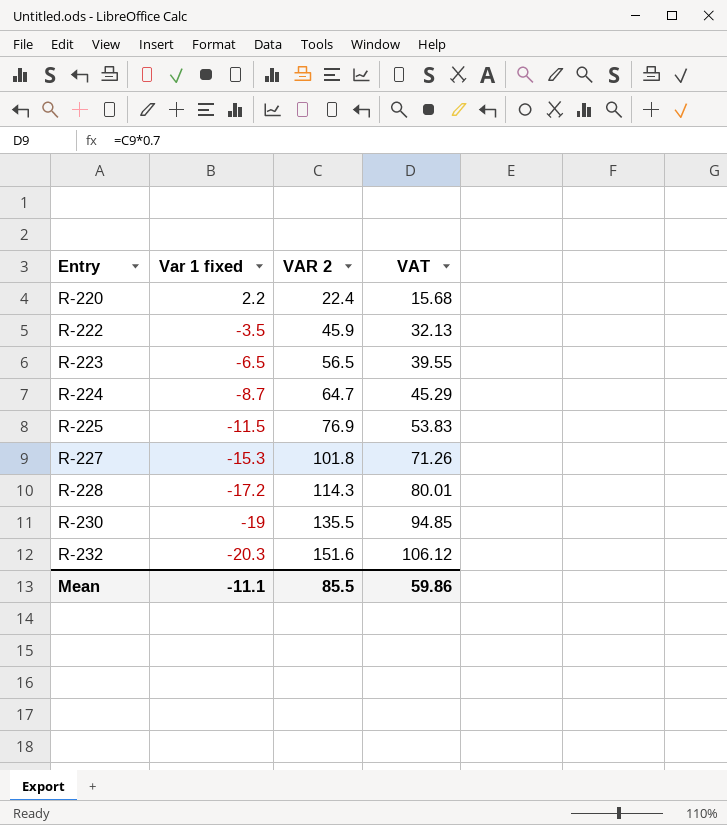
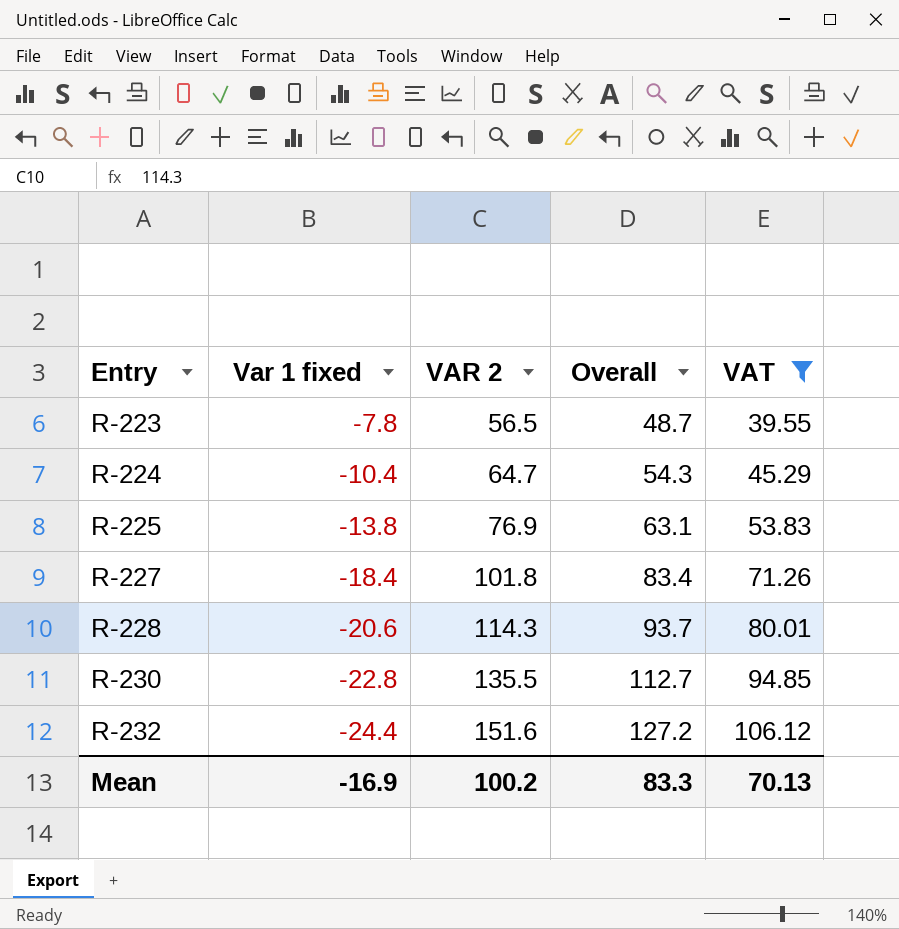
filter: none -> VAT >= 39.55
column Overall | formula: none -> [Var 1 fixed] + [VAR 2]
R-223 | Var 1 fixed: -6.5 -> -7.8
R-224 | Var 1 fixed: -8.7 -> -10.4
R-225 | Var 1 fixed: -11.5 -> -13.8
R-227 | Var 1 fixed: -15.3 -> -18.4
R-228 | Var 1 fixed: -17.2 -> -20.6
R-230 | Var 1 fixed: -19 -> -22.8
R-232 | Var 1 fixed: -20.3 -> -24.4
Mean | Var 1 fixed: -11.1 -> -16.9
Mean | VAR 2: 85.5 -> 100.2
Mean | VAT: 59.86 -> 70.13

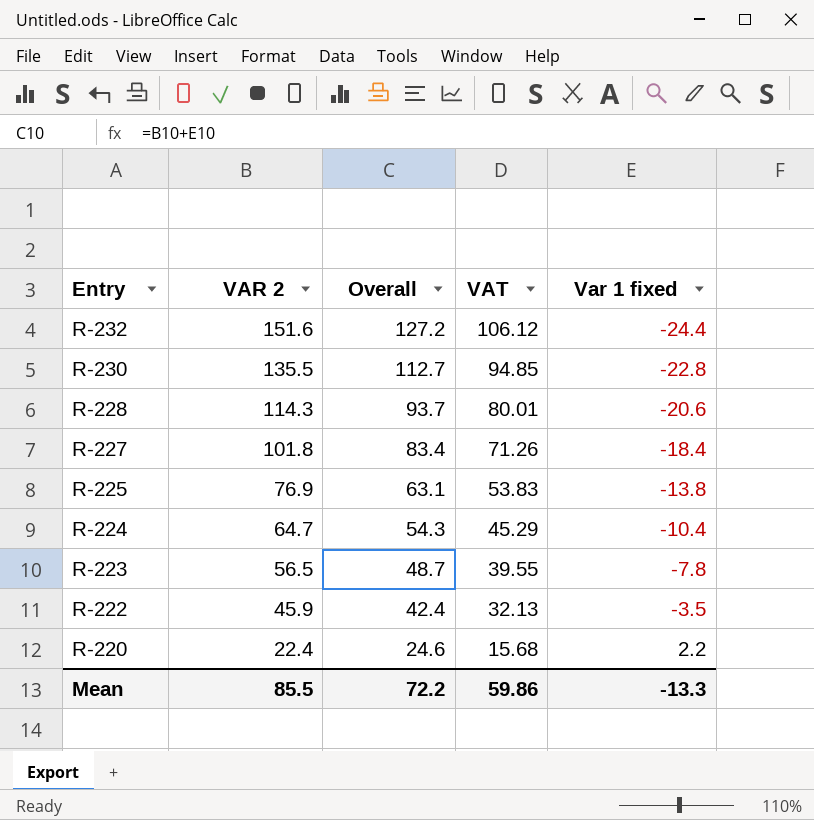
filter: VAT >= 39.55 -> none
row order: Entry ascending -> Entry descending
column Var 1 fixed | position: 2 -> 5
Mean | VAR 2: 100.2 -> 85.5
Mean | Overall: 83.3 -> 72.2
Mean | VAT: 70.13 -> 59.86
Mean | Var 1 fixed: -16.9 -> -13.3

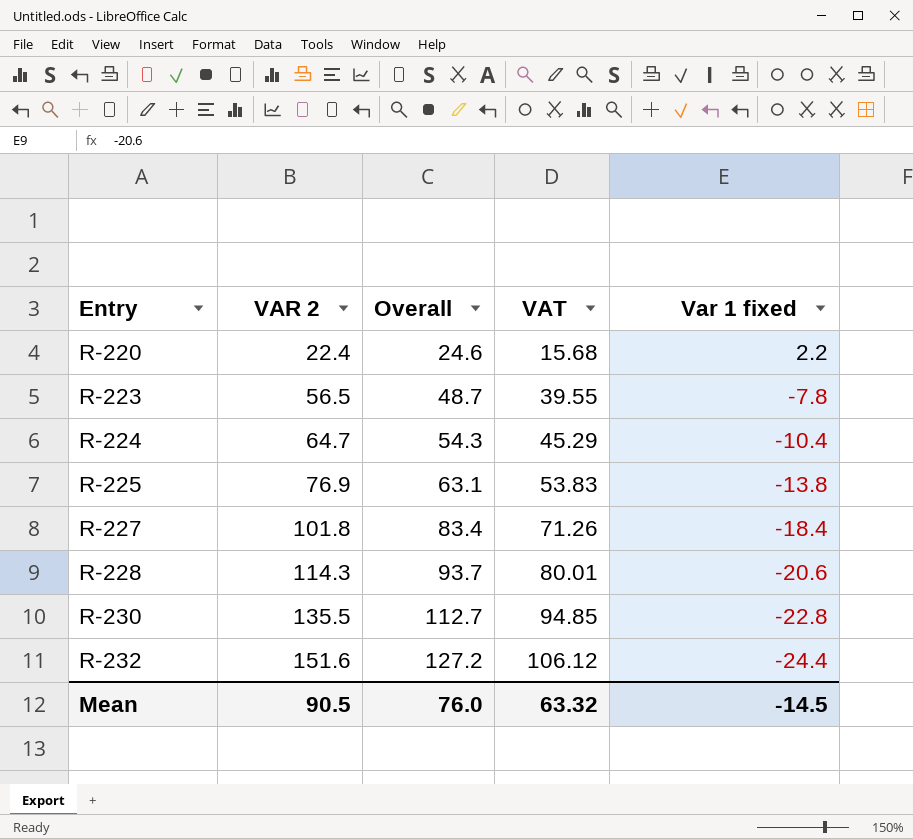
row order: Entry descending -> Entry ascending
row R-222: 45.9 | 42.4 | 32.13 | -3.5 -> none
Mean | VAR 2: 85.5 -> 90.5
Mean | Overall: 72.2 -> 76.0
Mean | VAT: 59.86 -> 63.32
Mean | Var 1 fixed: -13.3 -> -14.5

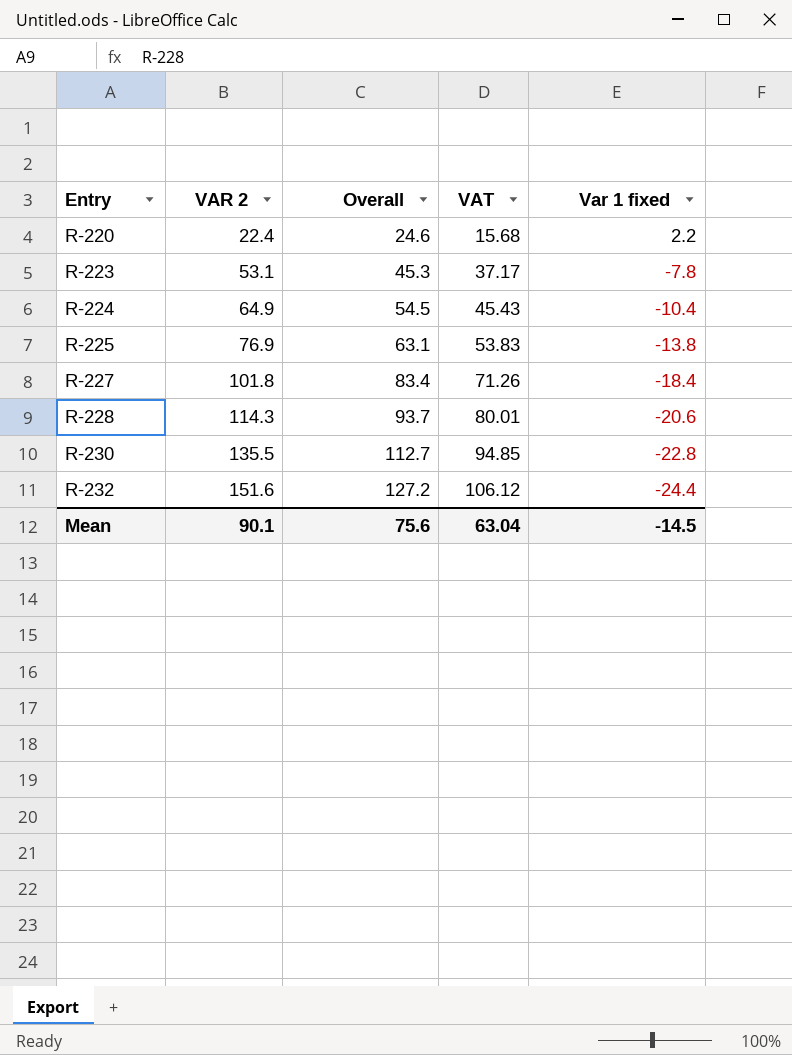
R-223 | VAR 2: 56.5 -> 53.1
R-223 | Overall: 48.7 -> 45.3
R-223 | VAT: 39.55 -> 37.17
R-224 | VAR 2: 64.7 -> 64.9
R-224 | Overall: 54.3 -> 54.5
R-224 | VAT: 45.29 -> 45.43
Mean | VAR 2: 90.5 -> 90.1
Mean | Overall: 76.0 -> 75.6
Mean | VAT: 63.32 -> 63.04

